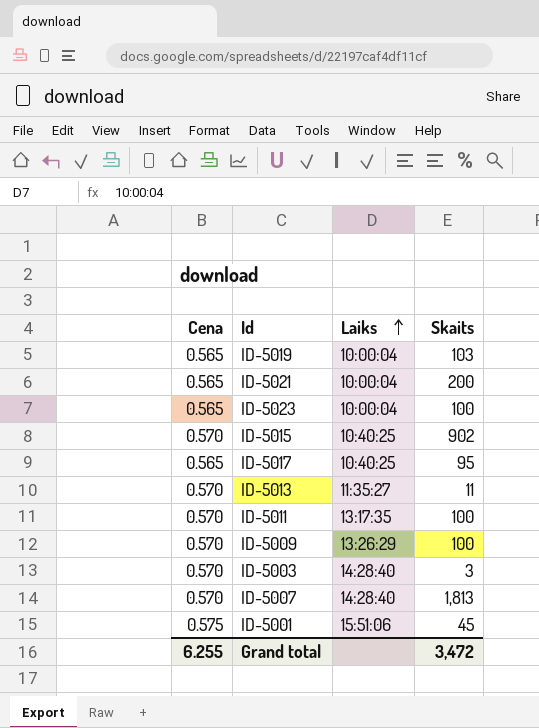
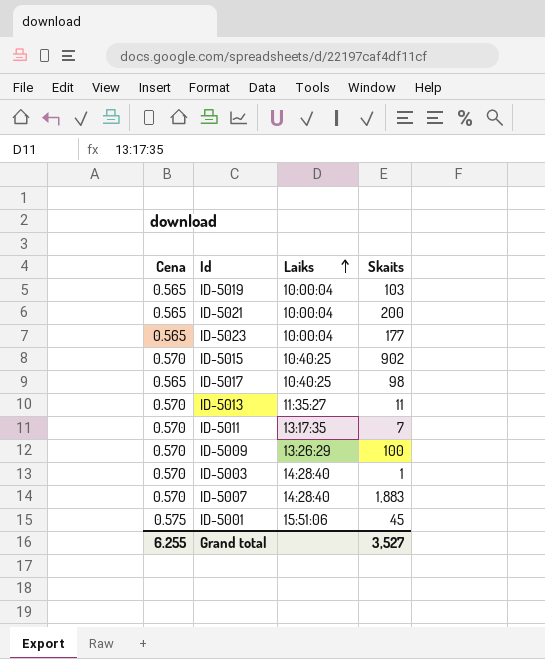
ID-5023 | Skaits: 100 -> 177
ID-5017 | Skaits: 95 -> 98
ID-5011 | Skaits: 100 -> 7
ID-5003 | Skaits: 3 -> 1
ID-5007 | Skaits: 1,813 -> 1,883
Grand total | Skaits: 3,472 -> 3,527

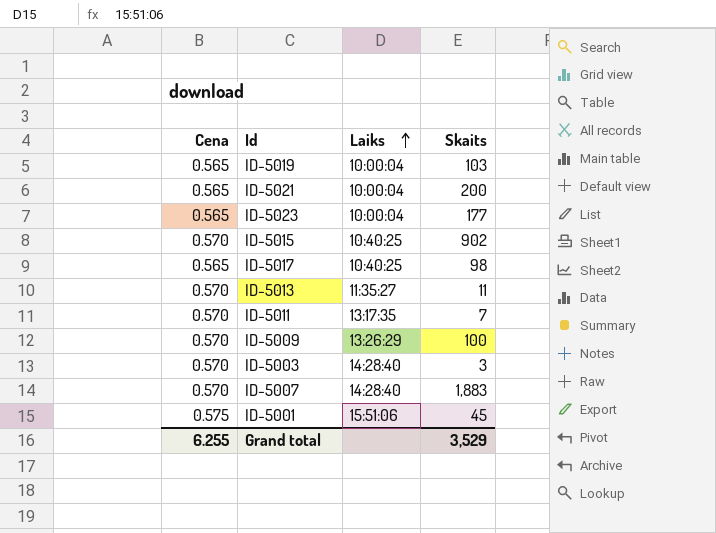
ID-5003 | Skaits: 1 -> 3
Grand total | Skaits: 3,527 -> 3,529

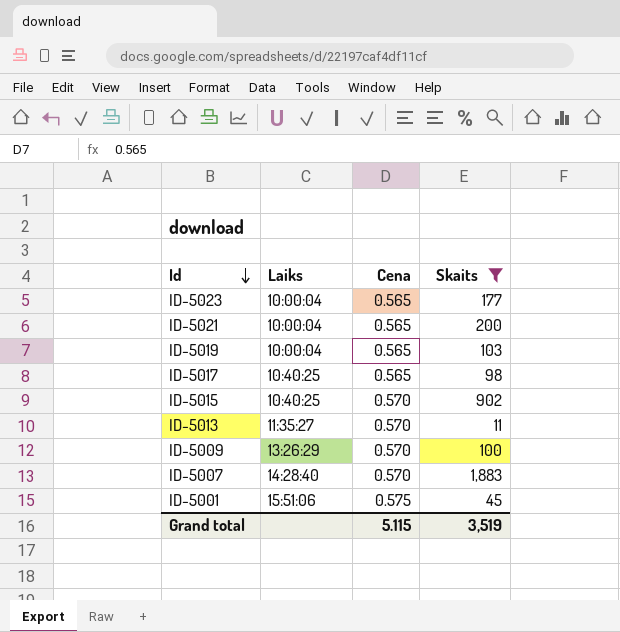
filter: none -> Skaits >= 11
row order: Laiks ascending -> Id descending
column Cena | position: 1 -> 3
Grand total | Cena: 6.255 -> 5.115
Grand total | Skaits: 3,529 -> 3,519

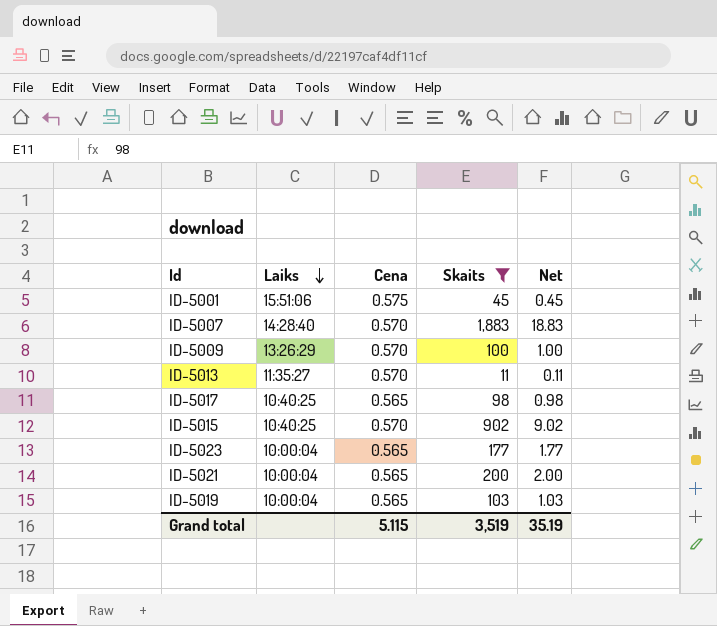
row order: Id descending -> Laiks descending
column Net | formula: none -> [Skaits] * 0.01

